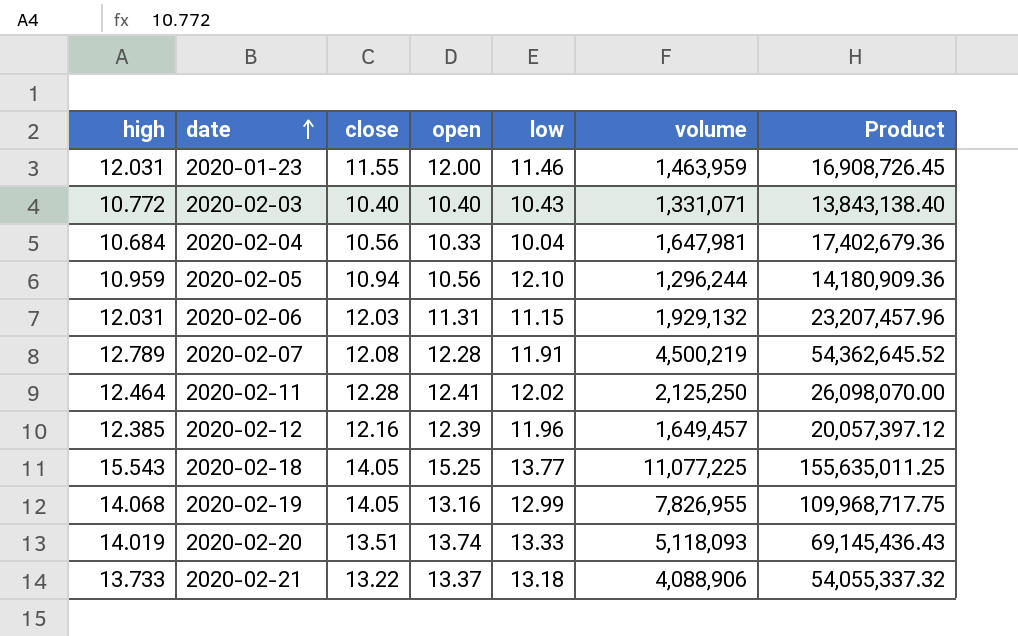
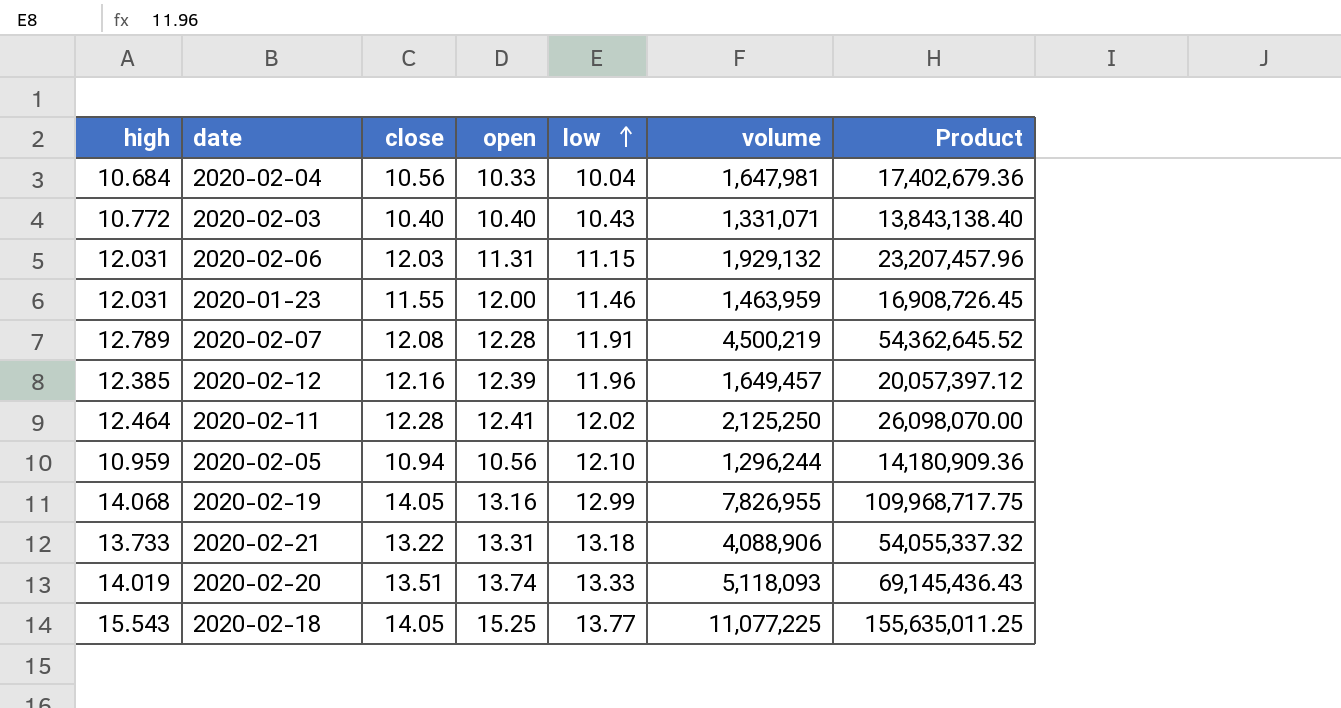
row order: date ascending -> low ascending
2020-02-21 | open: 13.37 -> 13.31

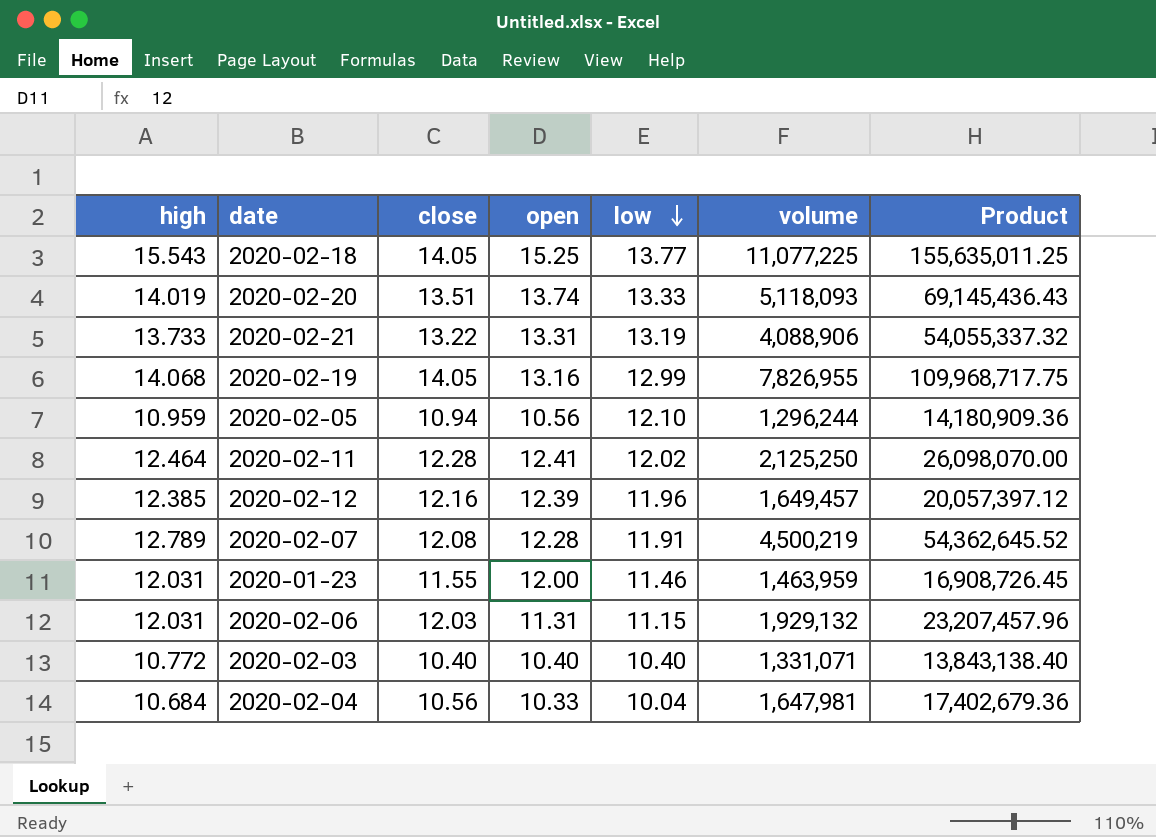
row order: low ascending -> low descending
2020-02-21 | low: 13.18 -> 13.19
2020-02-03 | low: 10.43 -> 10.40

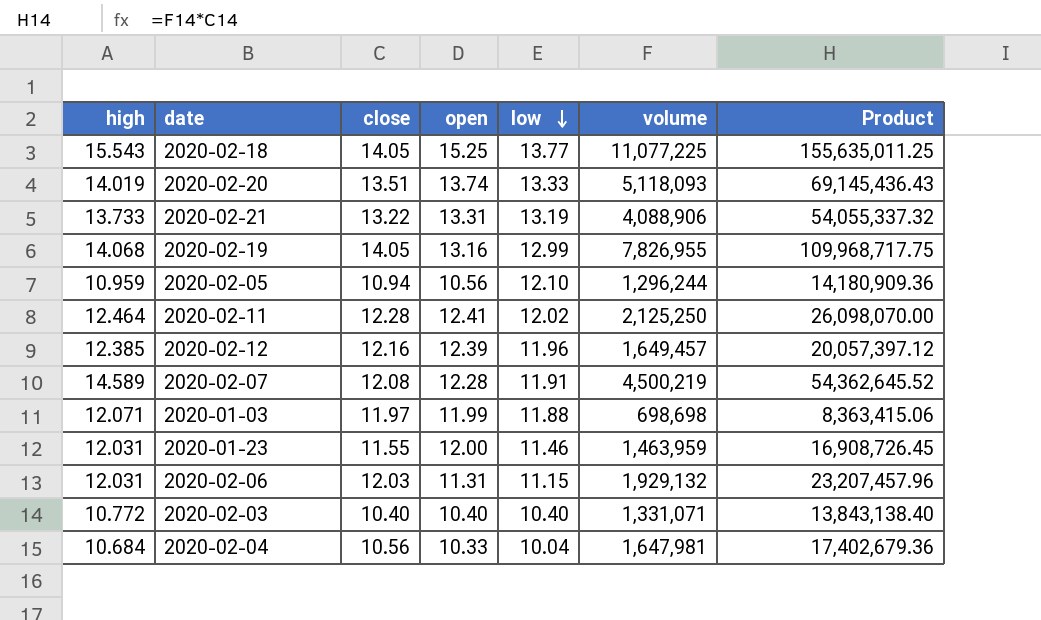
2020-02-07 | high: 12.789 -> 14.589
row 2020-01-03: none -> 12.071 | 11.97 | 11.99 | 11.88 | 698,698 | 8,363,415.06

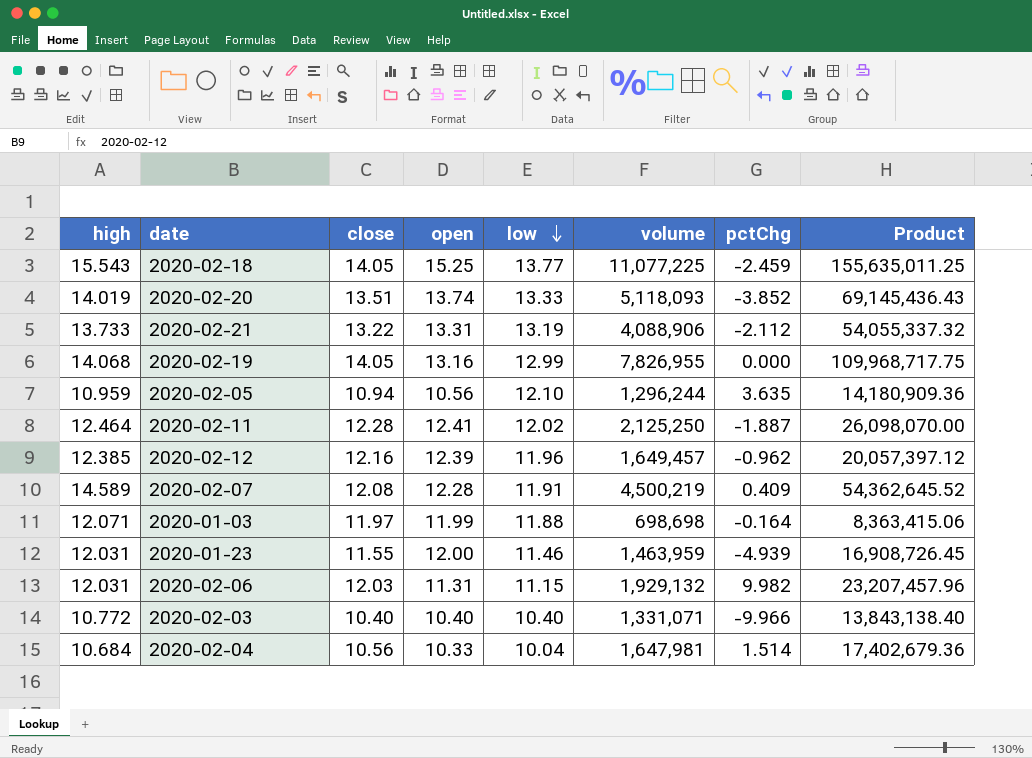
column pctChg | position: none -> 7

